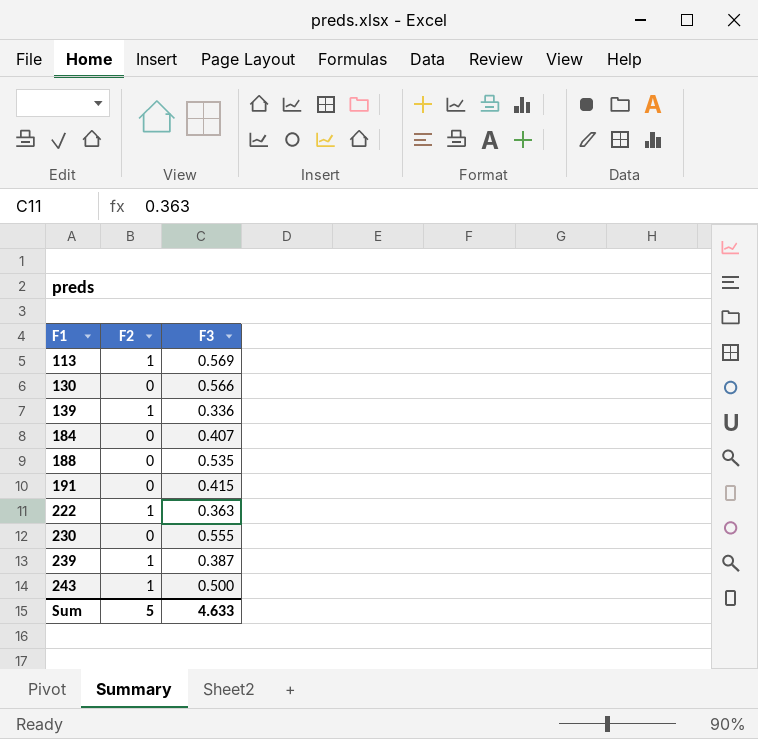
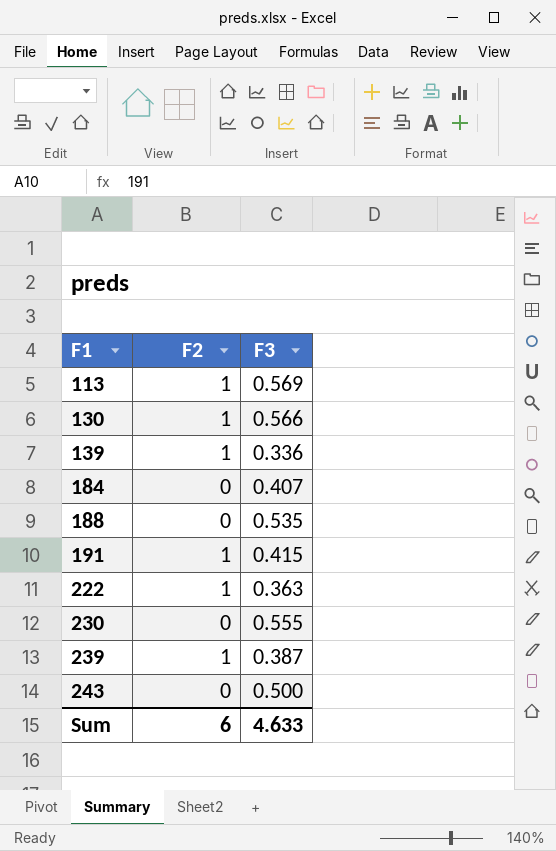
130 | F2: 0 -> 1
191 | F2: 0 -> 1
243 | F2: 1 -> 0
Sum | F2: 5 -> 6

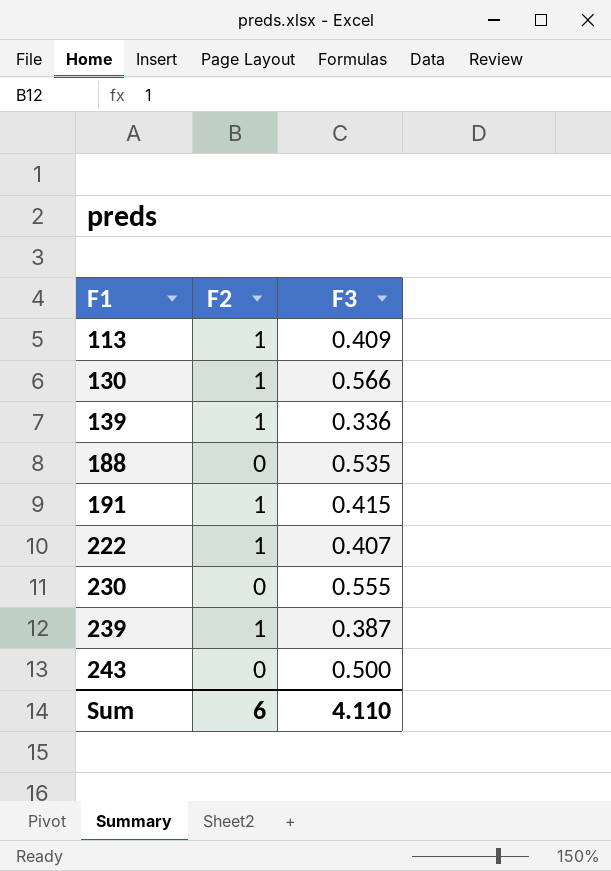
row 184: 0 | 0.407 -> none
113 | F3: 0.569 -> 0.409
222 | F3: 0.363 -> 0.407
Sum | F3: 4.633 -> 4.110

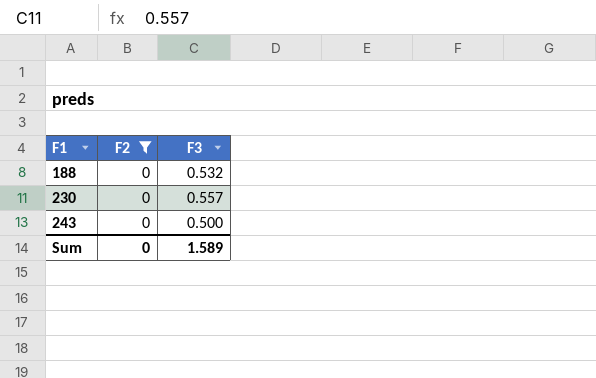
filter: none -> F2 = 0
188 | F3: 0.535 -> 0.532
230 | F3: 0.555 -> 0.557
Sum | F2: 6 -> 0
Sum | F3: 4.110 -> 1.589

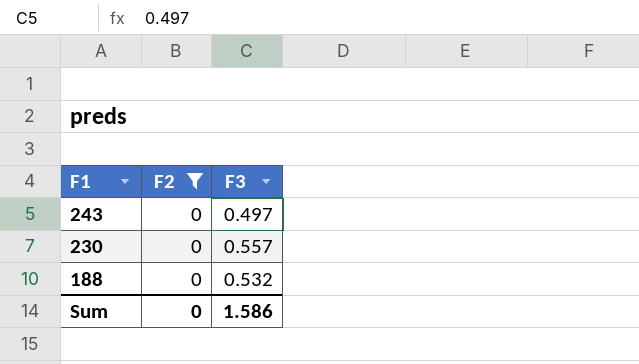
row order: F1 ascending -> F1 descending
243 | F3: 0.500 -> 0.497
Sum | F3: 1.589 -> 1.586

